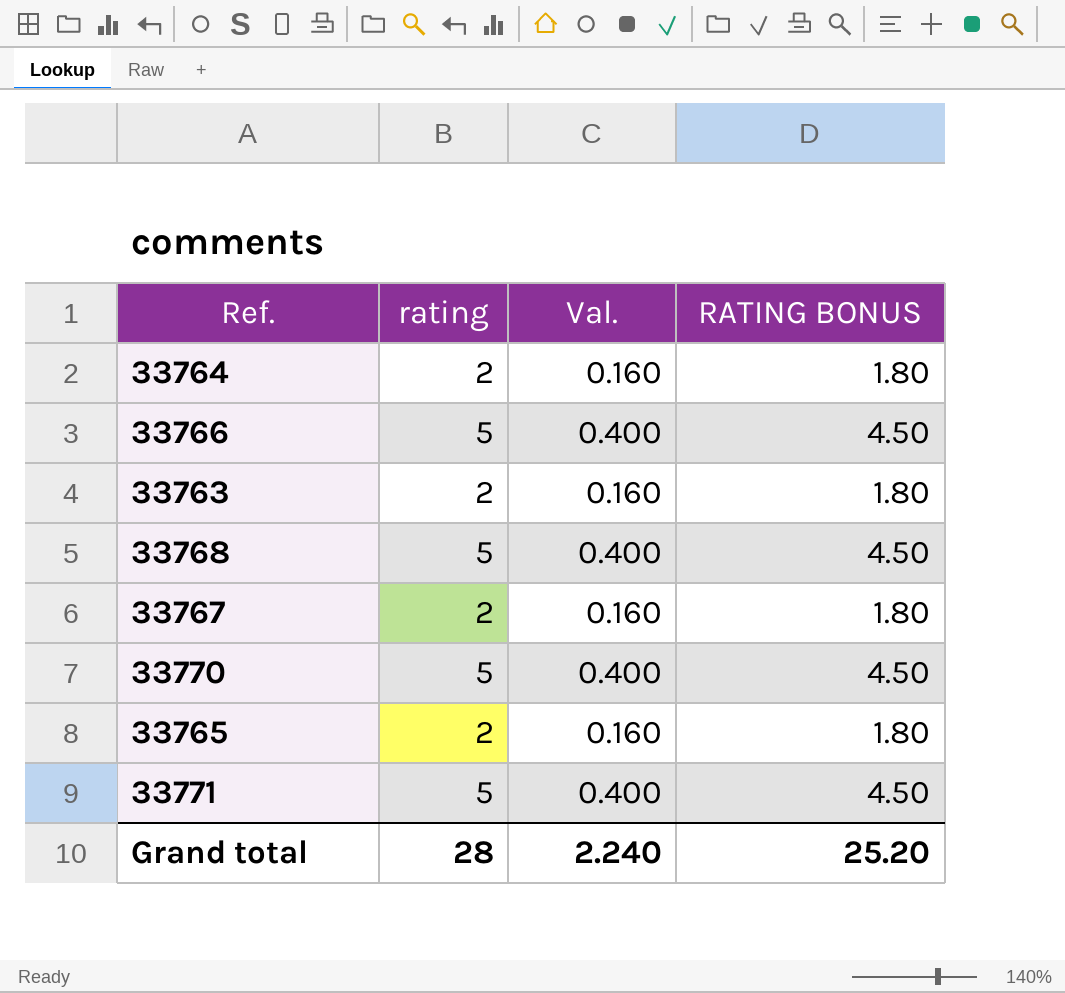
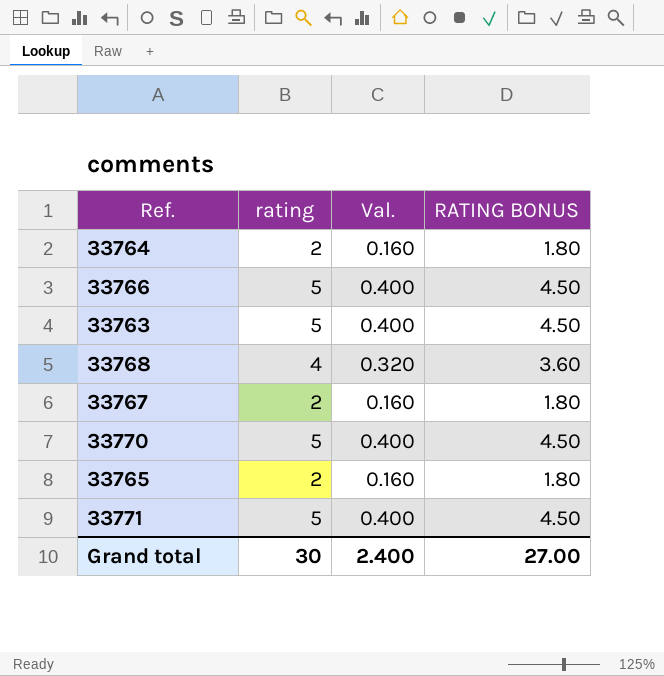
33763 | rating: 2 -> 5
33763 | Val.: 0.160 -> 0.400
33763 | RATING BONUS: 1.80 -> 4.50
33768 | rating: 5 -> 4
33768 | Val.: 0.400 -> 0.320
33768 | RATING BONUS: 4.50 -> 3.60
Grand total | rating: 28 -> 30
Grand total | Val.: 2.240 -> 2.400
Grand total | RATING BONUS: 25.20 -> 27.00

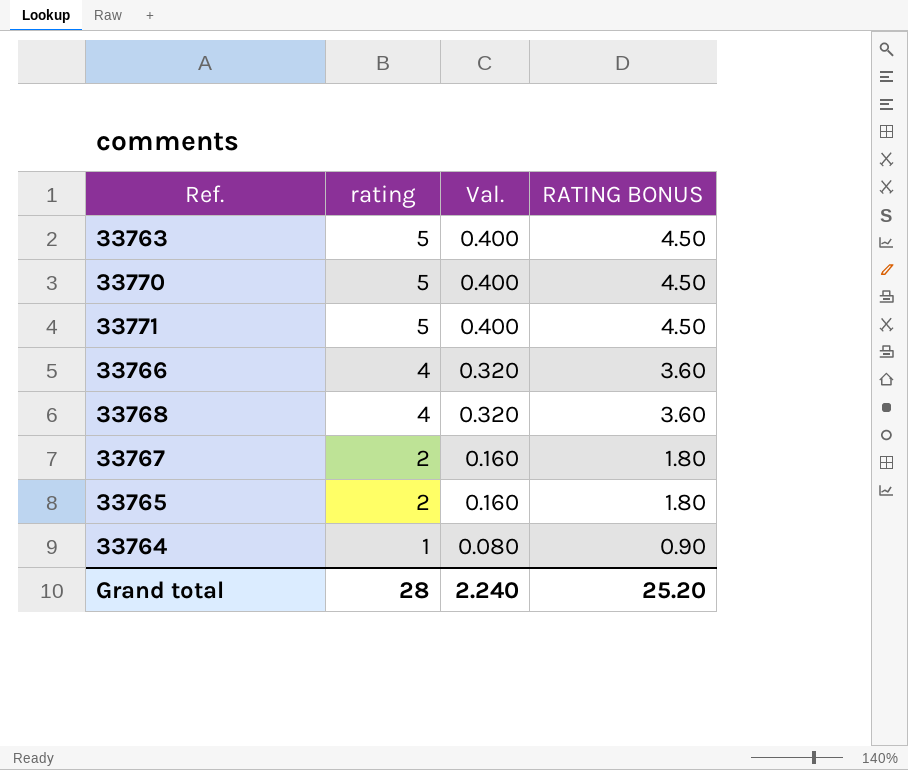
row order: none -> rating descending
33766 | rating: 5 -> 4
33766 | Val.: 0.400 -> 0.320
33766 | RATING BONUS: 4.50 -> 3.60
33764 | rating: 2 -> 1
33764 | Val.: 0.160 -> 0.080
33764 | RATING BONUS: 1.80 -> 0.90
Grand total | rating: 30 -> 28
Grand total | Val.: 2.400 -> 2.240
Grand total | RATING BONUS: 27.00 -> 25.20

